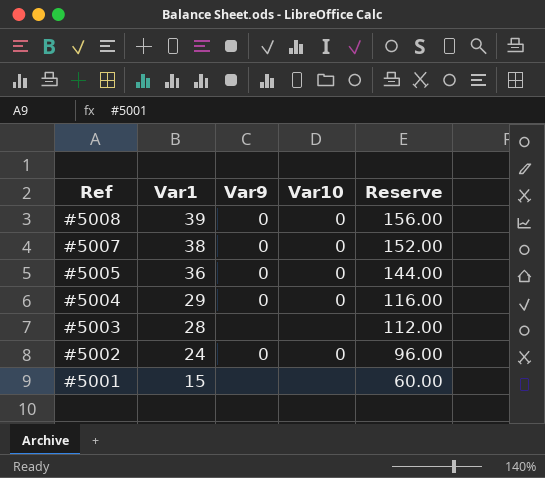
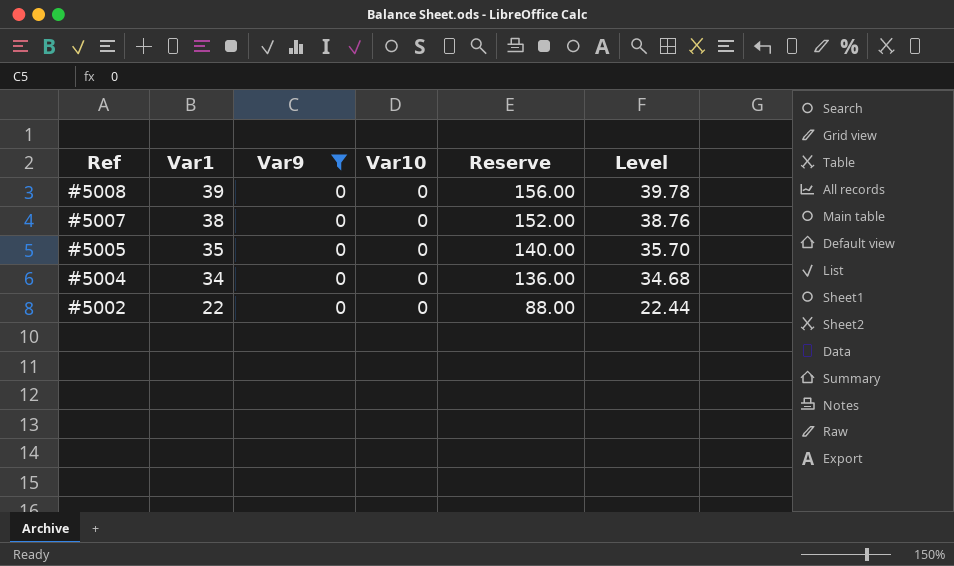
filter: none -> Var9 = 0
column Level | formula: none -> [Var1] * 1.02
#5005 | Var1: 36 -> 35
#5005 | Reserve: 144.00 -> 140.00
#5004 | Var1: 29 -> 34
#5004 | Reserve: 116.00 -> 136.00
#5002 | Var1: 24 -> 22
#5002 | Reserve: 96.00 -> 88.00

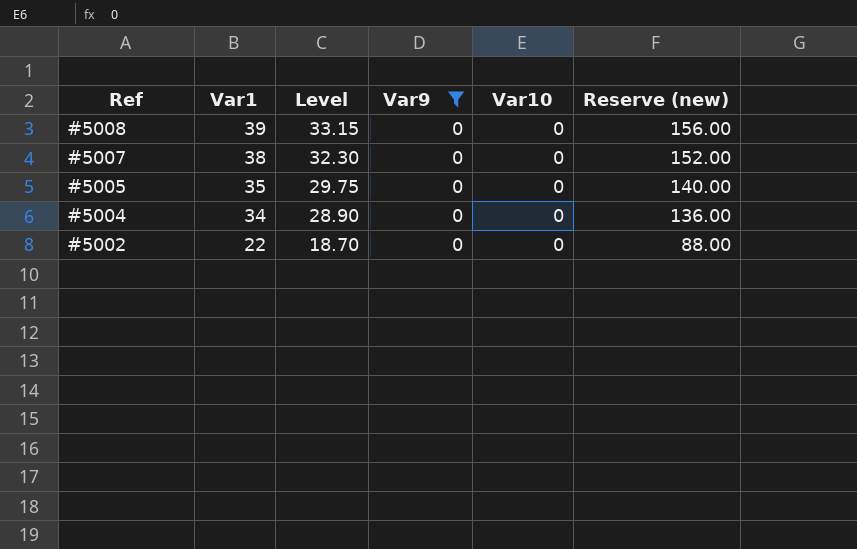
column Level | formula: [Var1] * 1.02 -> [Var1] * 0.85
column Level | position: 6 -> 3
column name: Reserve -> Reserve (new)

